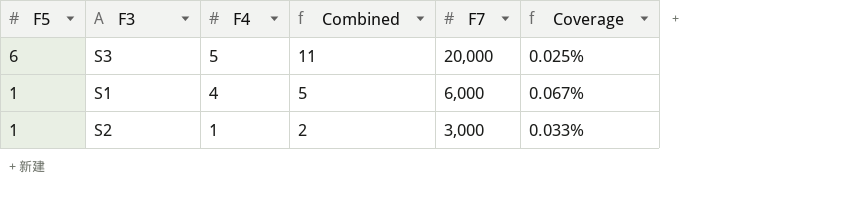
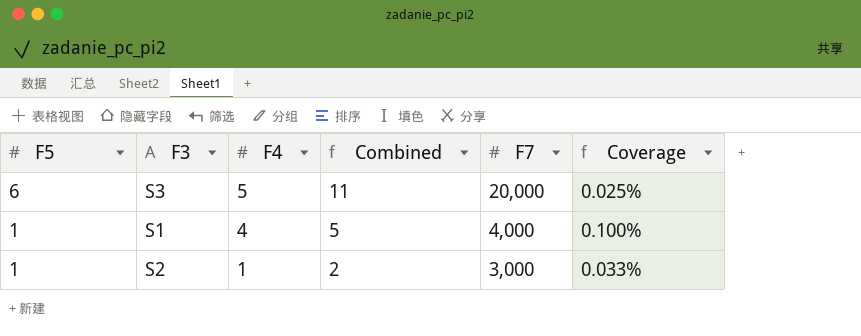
S1 | F7: 6,000 -> 4,000
S1 | Coverage: 0.067% -> 0.100%

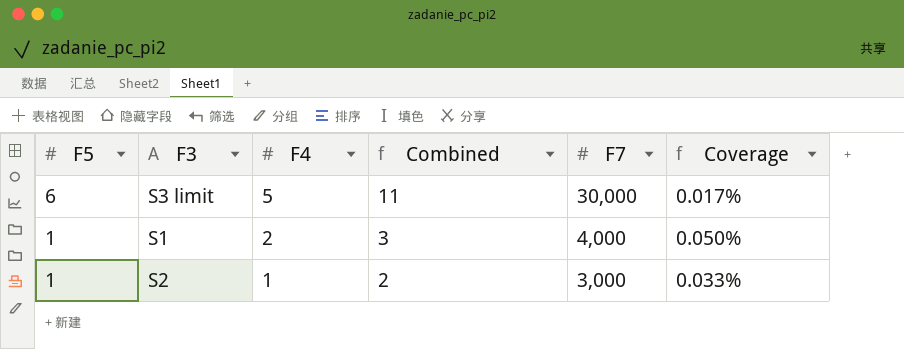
row S3: 6 | 5 | 11 | 20,000 | 0.025% -> none
row S3 limit: none -> 6 | 5 | 11 | 30,000 | 0.017%
S1 | F4: 4 -> 2
S1 | Combined: 5 -> 3
S1 | Coverage: 0.100% -> 0.050%

